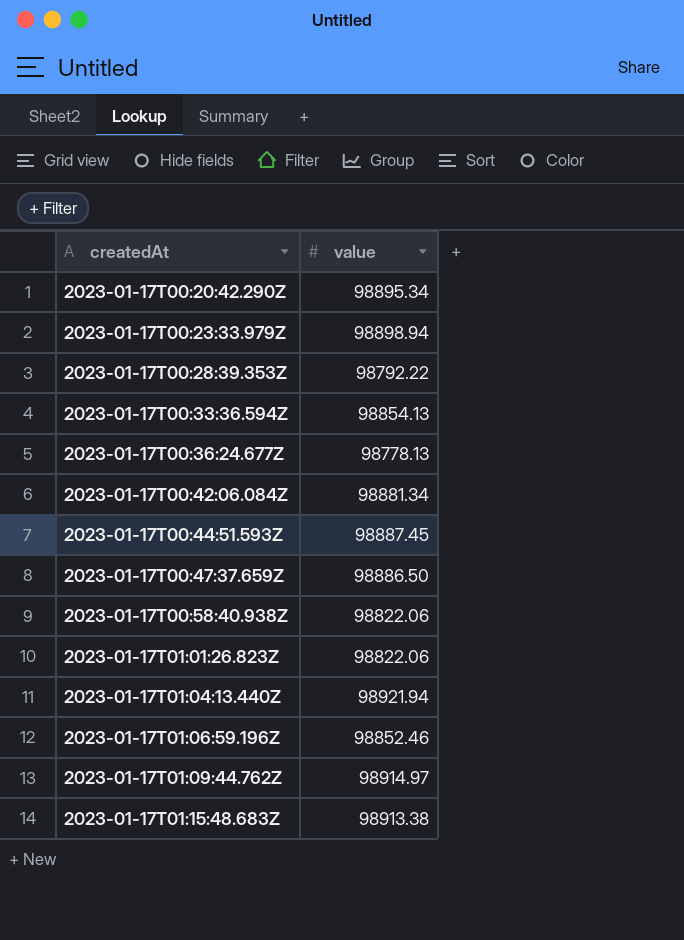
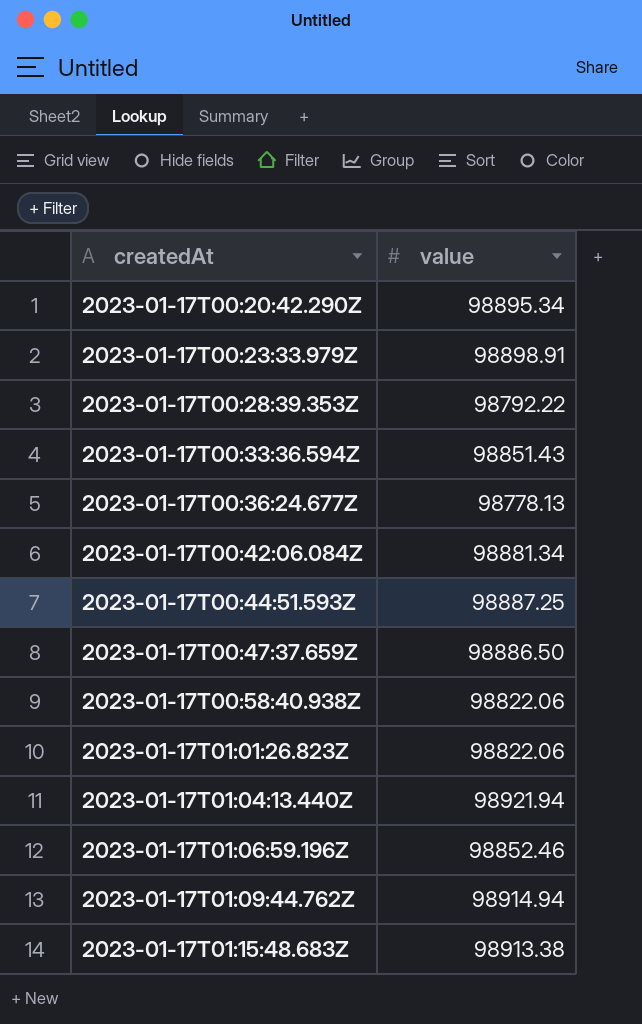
2023-01-17T00:23:33.979Z | value: 98898.94 -> 98898.91
2023-01-17T00:33:36.594Z | value: 98854.13 -> 98851.43
2023-01-17T00:44:51.593Z | value: 98887.45 -> 98887.25
2023-01-17T01:09:44.762Z | value: 98914.97 -> 98914.94

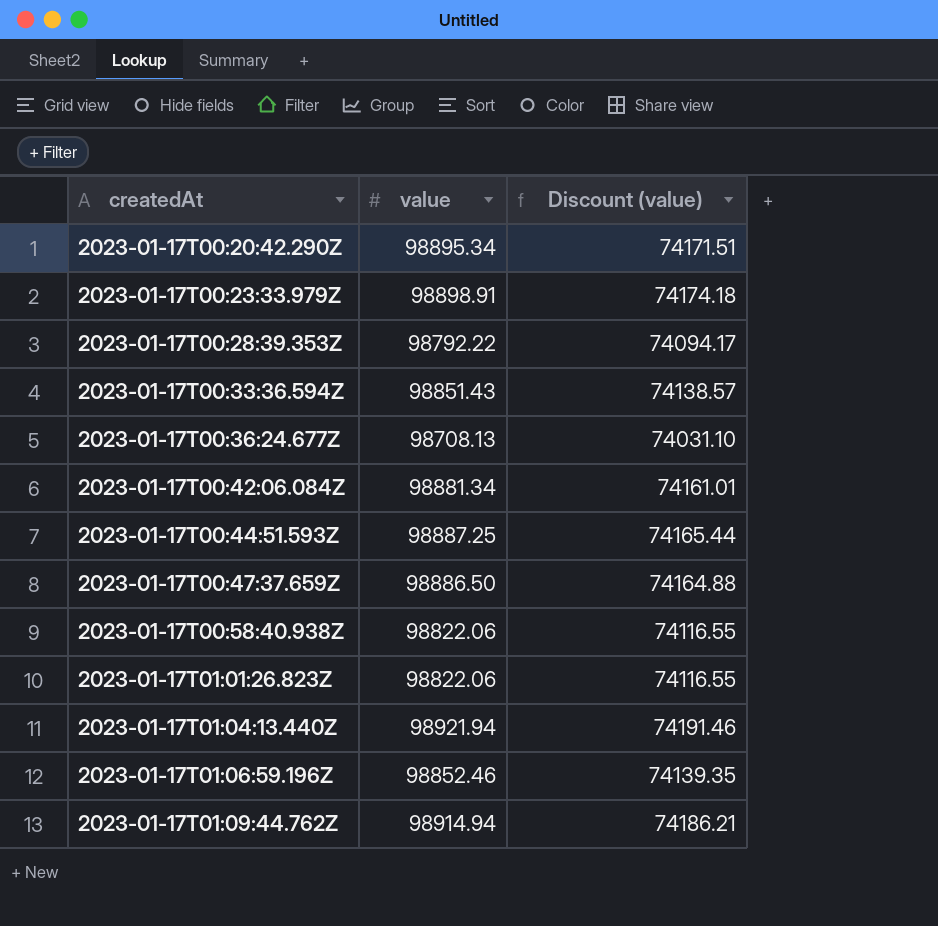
column Discount (value) | formula: none -> [value] * 0.75
row 2023-01-17T01:15:48.683Z: 98913.38 -> none
2023-01-17T00:36:24.677Z | value: 98778.13 -> 98708.13

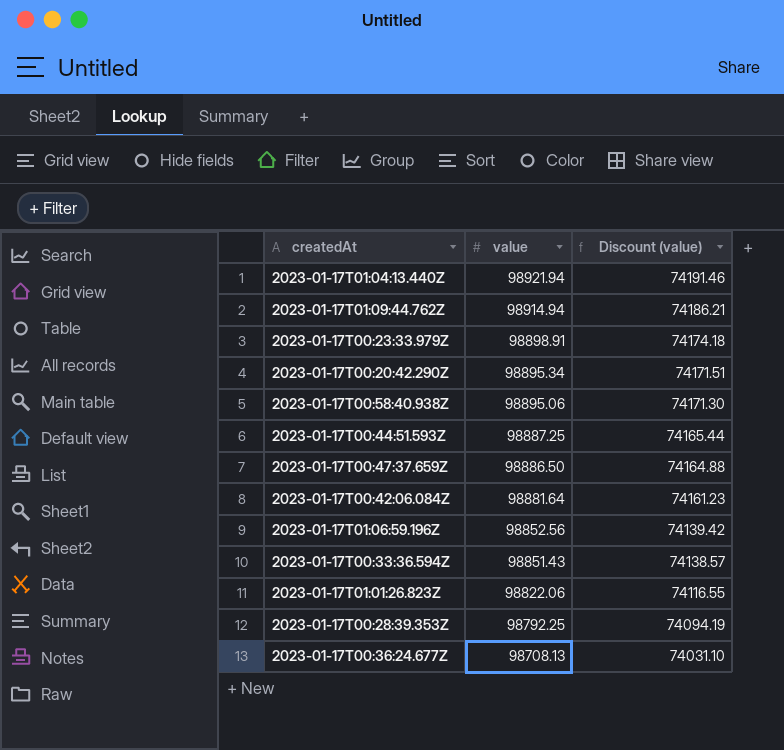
row order: createdAt ascending -> value descending
2023-01-17T00:58:40.938Z | value: 98822.06 -> 98895.06
2023-01-17T00:58:40.938Z | Discount (value): 74116.55 -> 74171.30
2023-01-17T00:42:06.084Z | value: 98881.34 -> 98881.64
2023-01-17T00:42:06.084Z | Discount (value): 74161.01 -> 74161.23
2023-01-17T01:06:59.196Z | value: 98852.46 -> 98852.56
2023-01-17T01:06:59.196Z | Discount (value): 74139.35 -> 74139.42
2023-01-17T00:28:39.353Z | value: 98792.22 -> 98792.25
2023-01-17T00:28:39.353Z | Discount (value): 74094.17 -> 74094.19

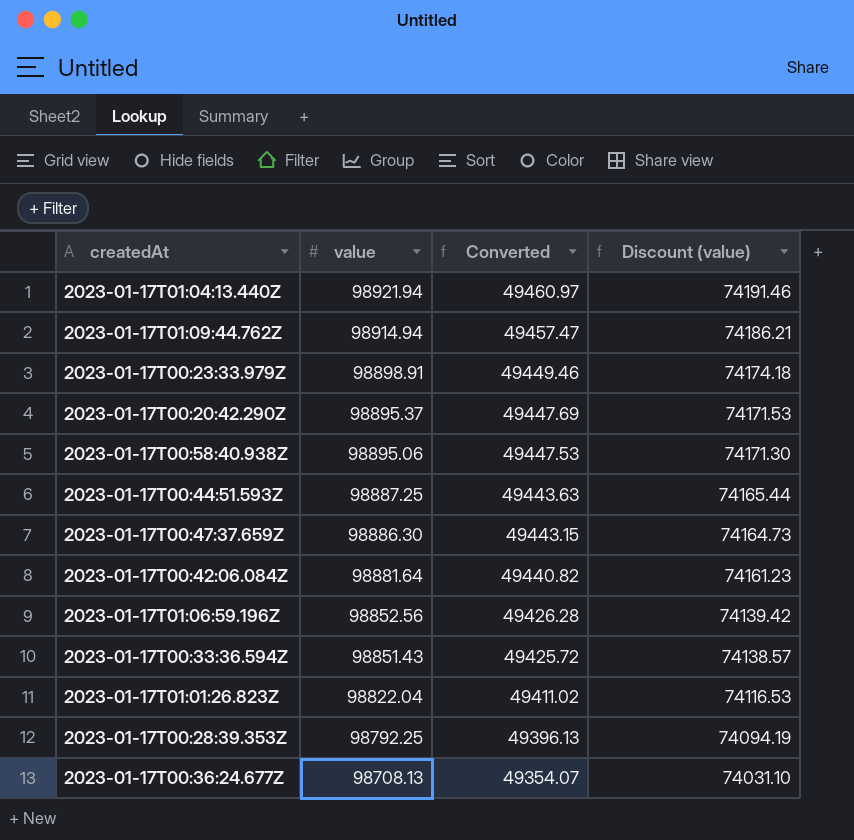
column Converted | formula: none -> [value] * 0.5
2023-01-17T00:20:42.290Z | value: 98895.34 -> 98895.37
2023-01-17T00:20:42.290Z | Discount (value): 74171.51 -> 74171.53
2023-01-17T00:47:37.659Z | value: 98886.50 -> 98886.30
2023-01-17T00:47:37.659Z | Discount (value): 74164.88 -> 74164.73
2023-01-17T01:01:26.823Z | value: 98822.06 -> 98822.04
2023-01-17T01:01:26.823Z | Discount (value): 74116.55 -> 74116.53

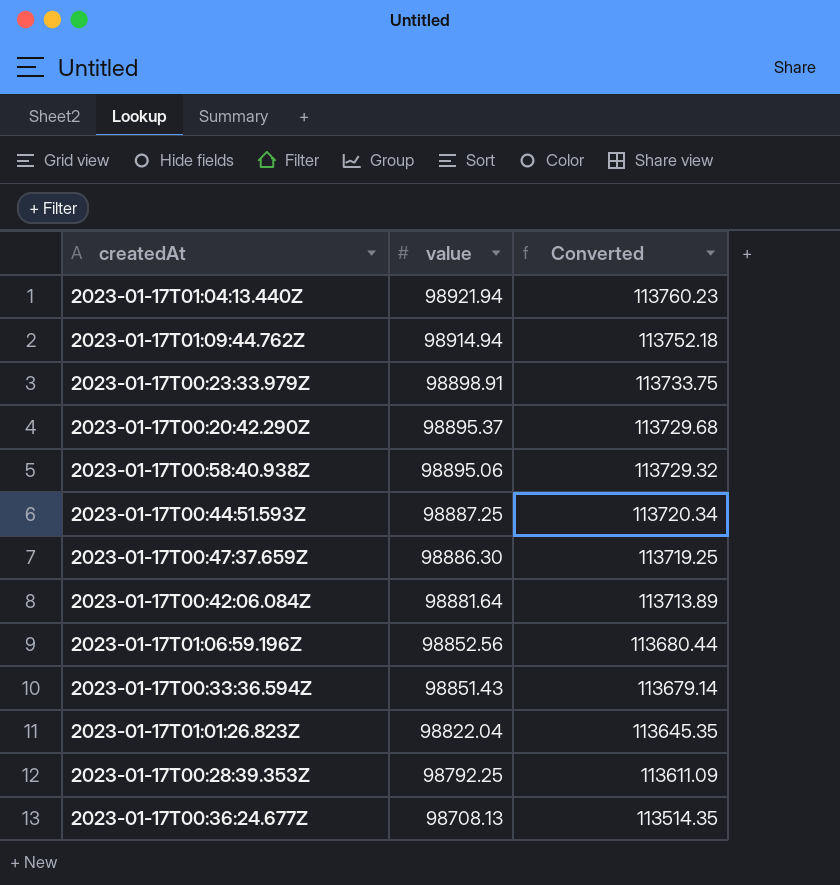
column Discount (value) | formula: [value] * 0.75 -> none
column Converted | formula: [value] * 0.5 -> [value] * 1.15

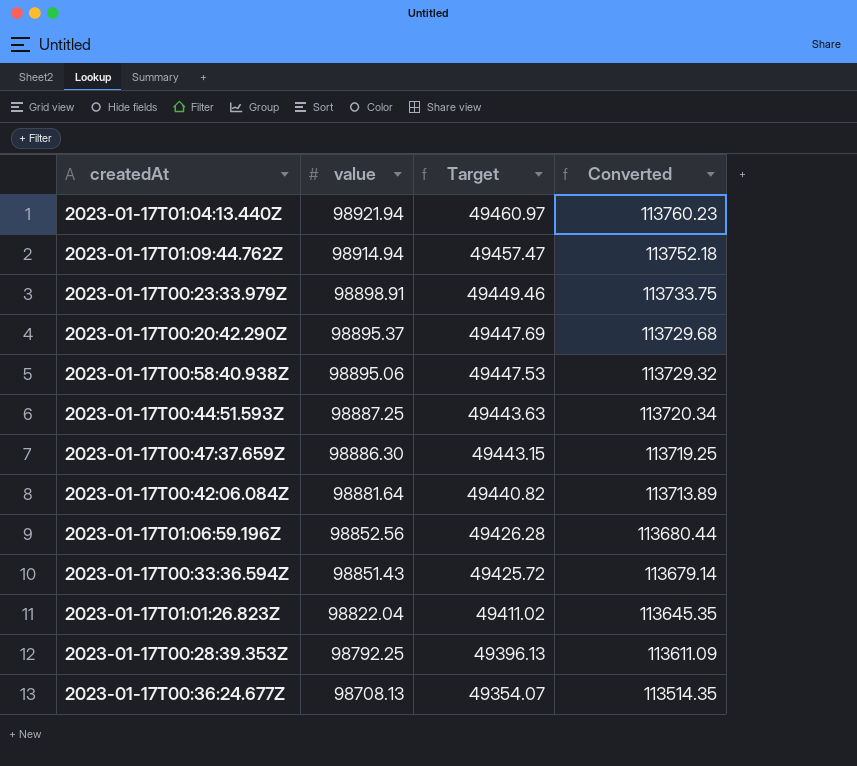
column Target | formula: none -> [value] * 0.5

